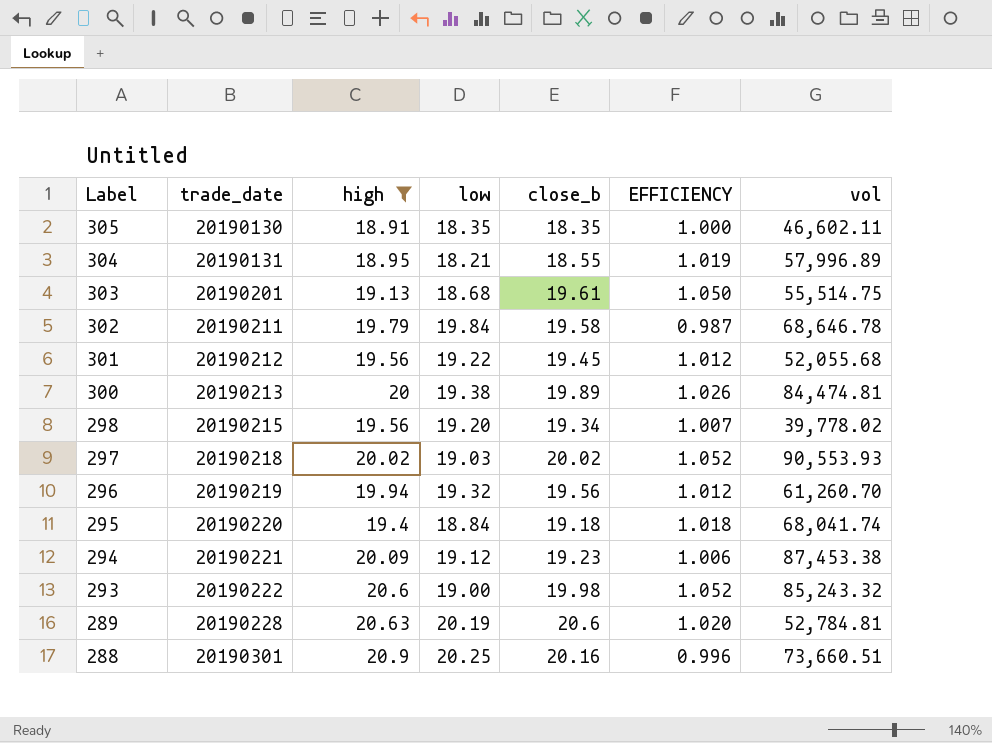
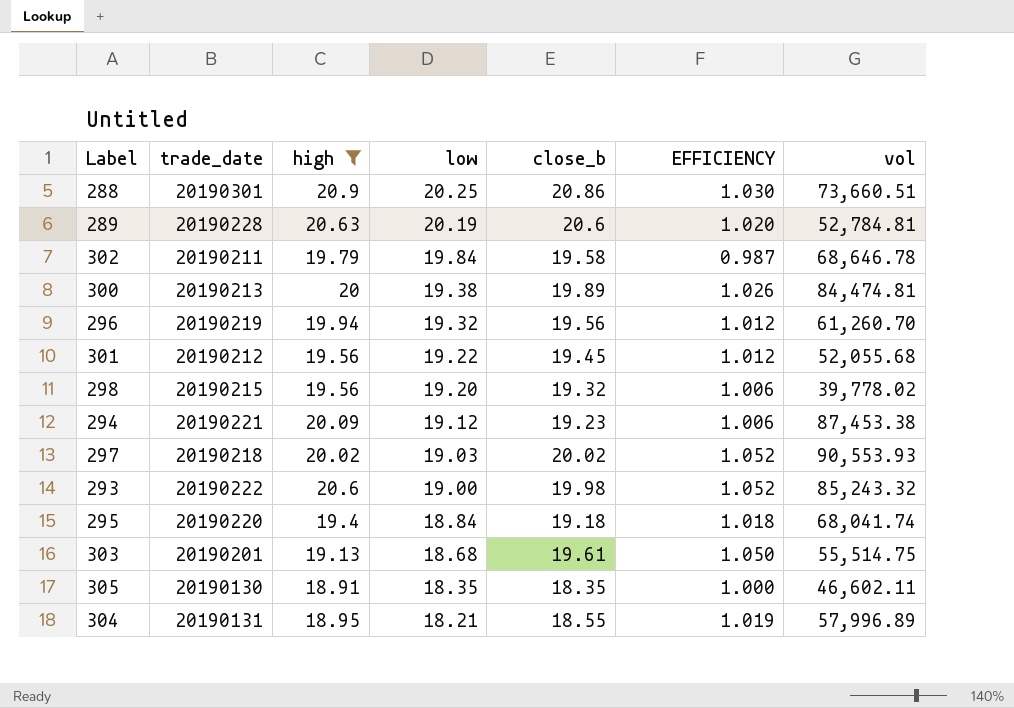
row order: Label descending -> low descending
288 | close_b: 20.16 -> 20.86
288 | EFFICIENCY: 0.996 -> 1.030
298 | close_b: 19.34 -> 19.32
298 | EFFICIENCY: 1.007 -> 1.006

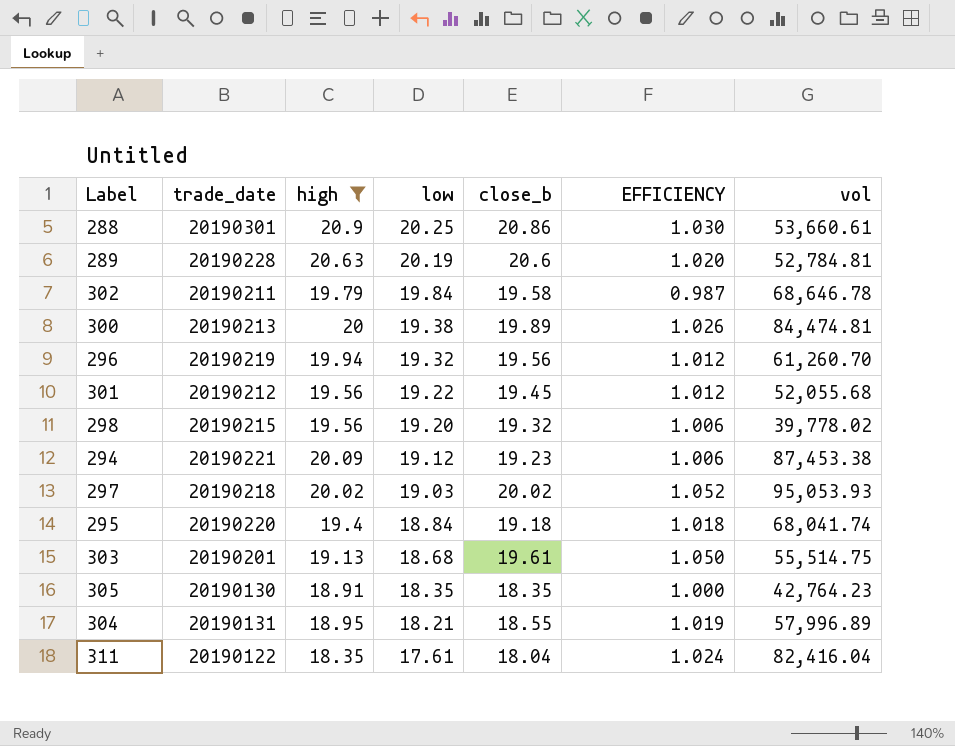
row 293: 20190222 | 20.6 | 19.00 | 19.98 | 1.052 | 85,243.32 -> none
288 | vol: 73,660.51 -> 53,660.61
297 | vol: 90,553.93 -> 95,053.93
305 | vol: 46,602.11 -> 42,764.23
row 311: none -> 20190122 | 18.35 | 17.61 | 18.04 | 1.024 | 82,416.04

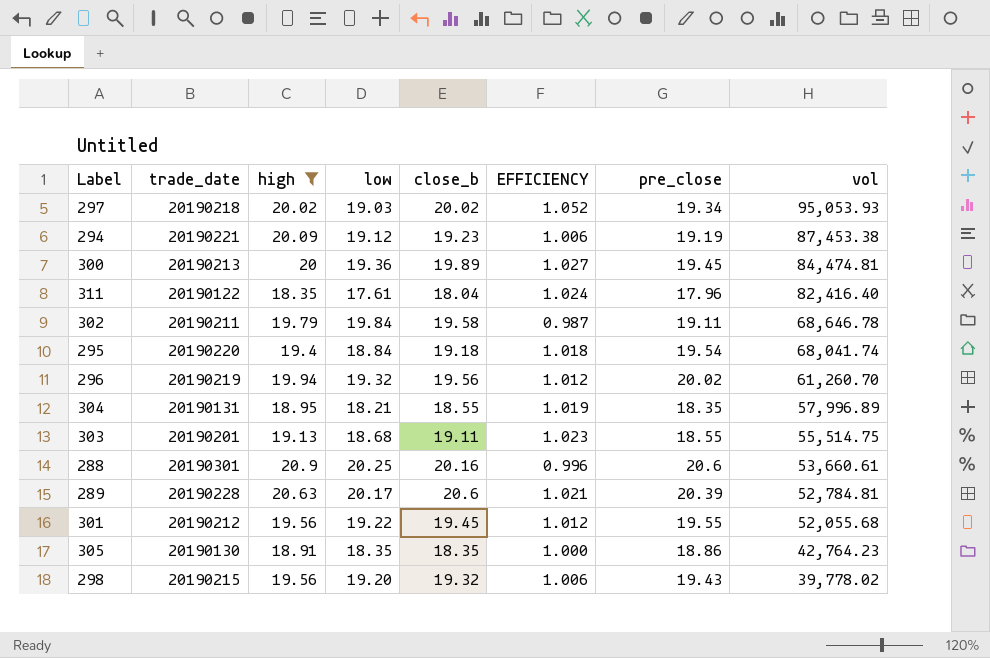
row order: low descending -> vol descending
column pre_close | position: none -> 7
300 | low: 19.38 -> 19.36
300 | EFFICIENCY: 1.026 -> 1.027
311 | vol: 82,416.04 -> 82,416.40
303 | close_b: 19.61 -> 19.11
303 | EFFICIENCY: 1.050 -> 1.023
288 | close_b: 20.86 -> 20.16
288 | EFFICIENCY: 1.030 -> 0.996
289 | low: 20.19 -> 20.17
289 | EFFICIENCY: 1.020 -> 1.021

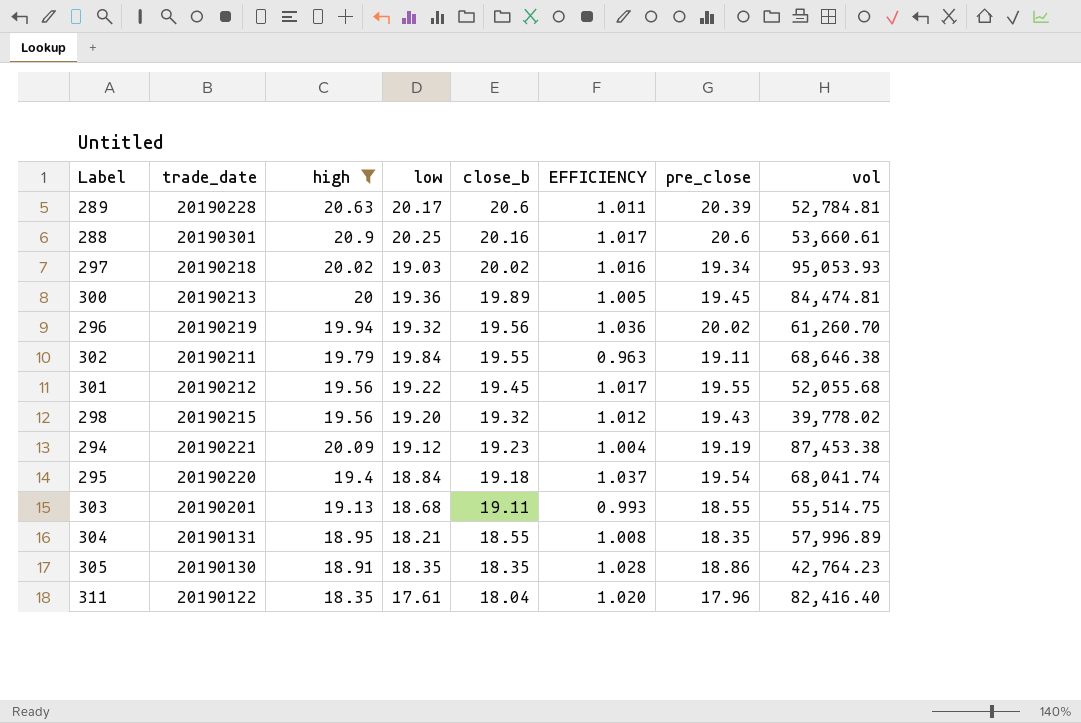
row order: vol descending -> close_b descending
column EFFICIENCY | formula: [close_b] / [low] -> [pre_close] / [low]
302 | close_b: 19.58 -> 19.55
302 | vol: 68,646.78 -> 68,646.38

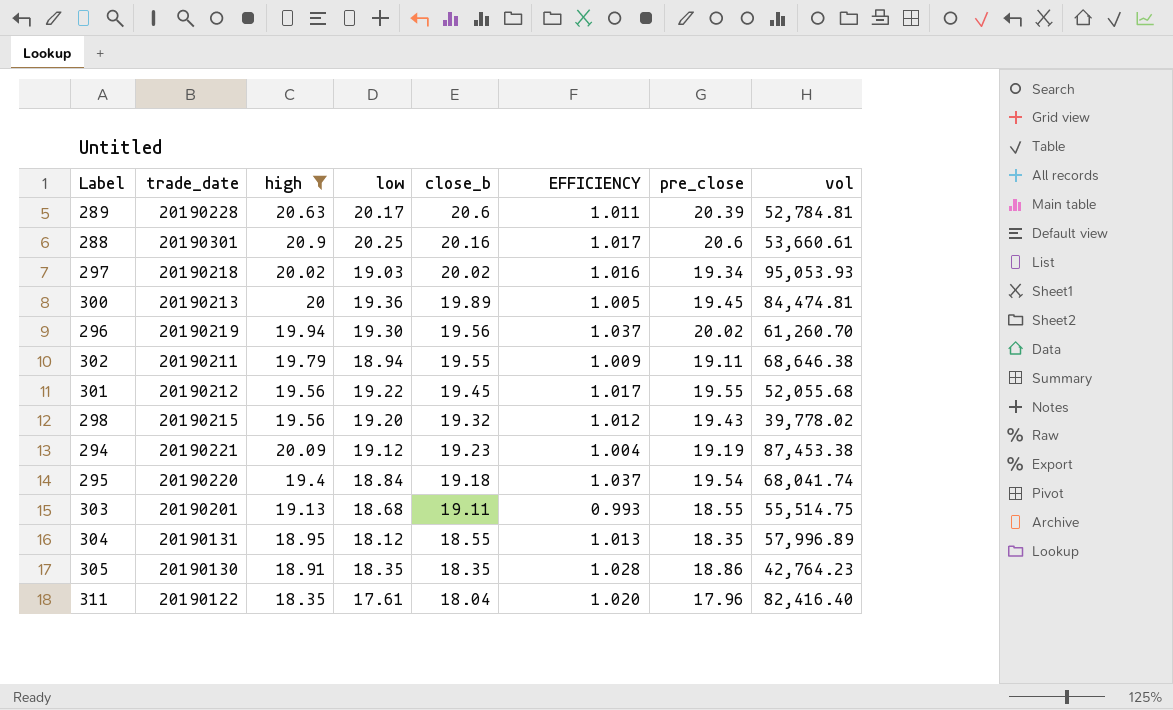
296 | low: 19.32 -> 19.30
296 | EFFICIENCY: 1.036 -> 1.037
302 | low: 19.84 -> 18.94
302 | EFFICIENCY: 0.963 -> 1.009
304 | low: 18.21 -> 18.12
304 | EFFICIENCY: 1.008 -> 1.013

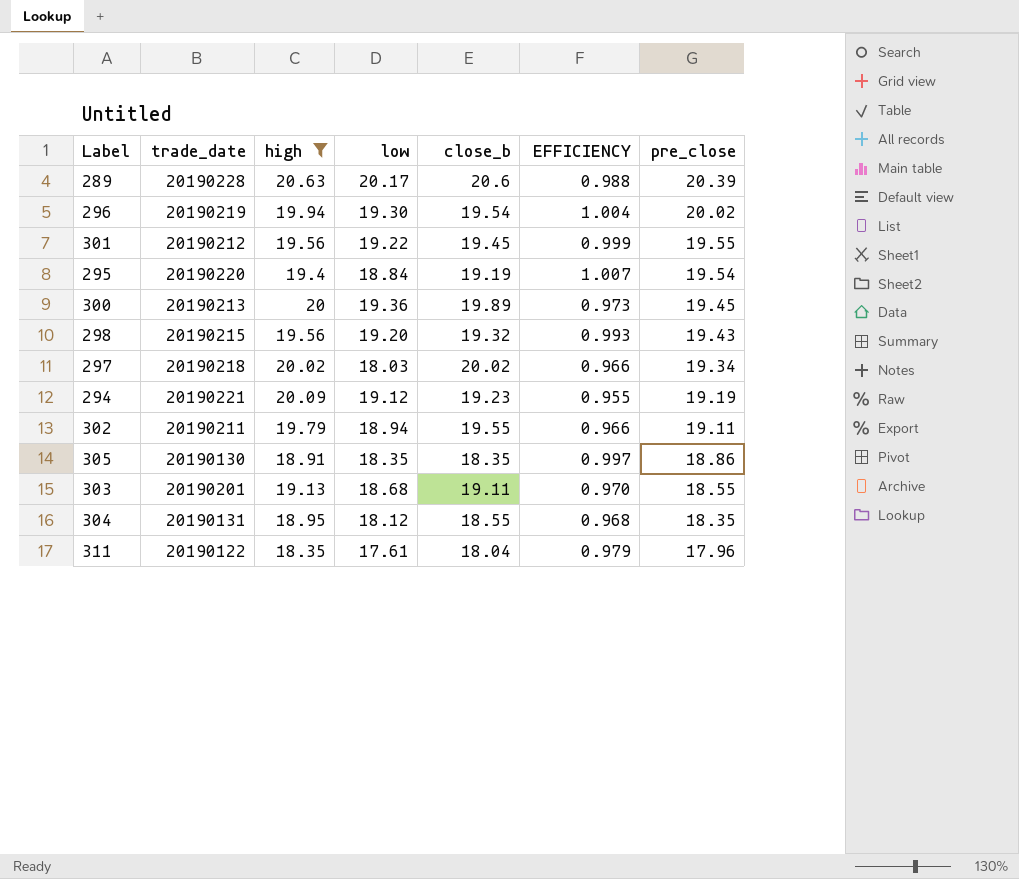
row order: close_b descending -> pre_close descending
column vol | position: 8 -> none
column EFFICIENCY | formula: [pre_close] / [low] -> [pre_close] / [high]
row 288: 20190301 | 20.9 | 20.25 | 20.16 | 1.017 | 20.6 | 53,660.61 -> none
296 | close_b: 19.56 -> 19.54
295 | close_b: 19.18 -> 19.19
297 | low: 19.03 -> 18.03

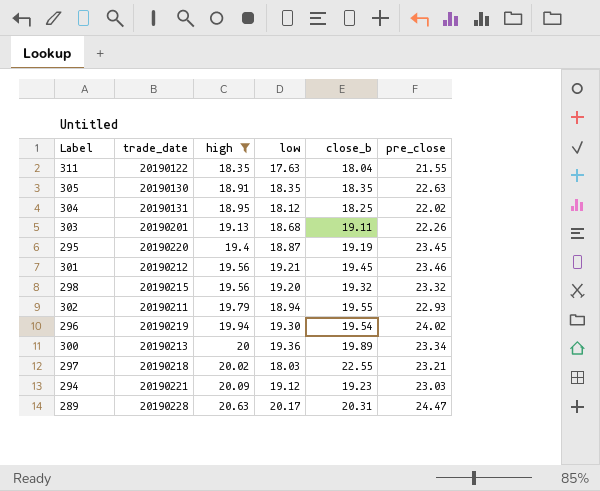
row order: pre_close descending -> high ascending
column EFFICIENCY | formula: [pre_close] / [high] -> none
311 | low: 17.61 -> 17.63
311 | pre_close: 17.96 -> 21.55
305 | pre_close: 18.86 -> 22.63
304 | close_b: 18.55 -> 18.25
304 | pre_close: 18.35 -> 22.02
303 | pre_close: 18.55 -> 22.26
295 | low: 18.84 -> 18.87
295 | pre_close: 19.54 -> 23.45
301 | low: 19.22 -> 19.21
301 | pre_close: 19.55 -> 23.46
298 | pre_close: 19.43 -> 23.32
302 | pre_close: 19.11 -> 22.93
296 | pre_close: 20.02 -> 24.02
300 | pre_close: 19.45 -> 23.34
297 | close_b: 20.02 -> 22.55
297 | pre_close: 19.34 -> 23.21
294 | pre_close: 19.19 -> 23.03
289 | close_b: 20.6 -> 20.31
289 | pre_close: 20.39 -> 24.47

